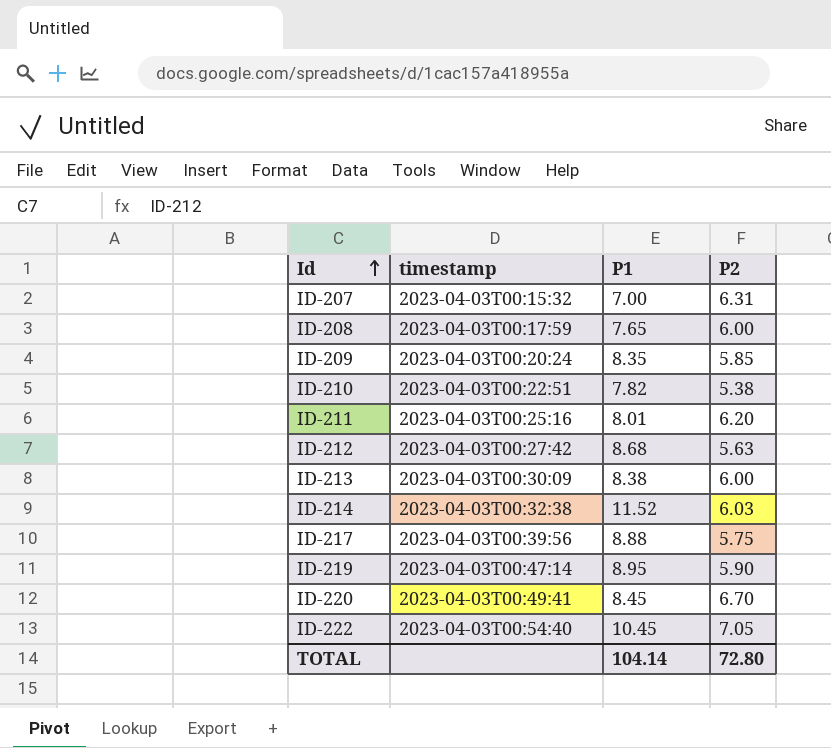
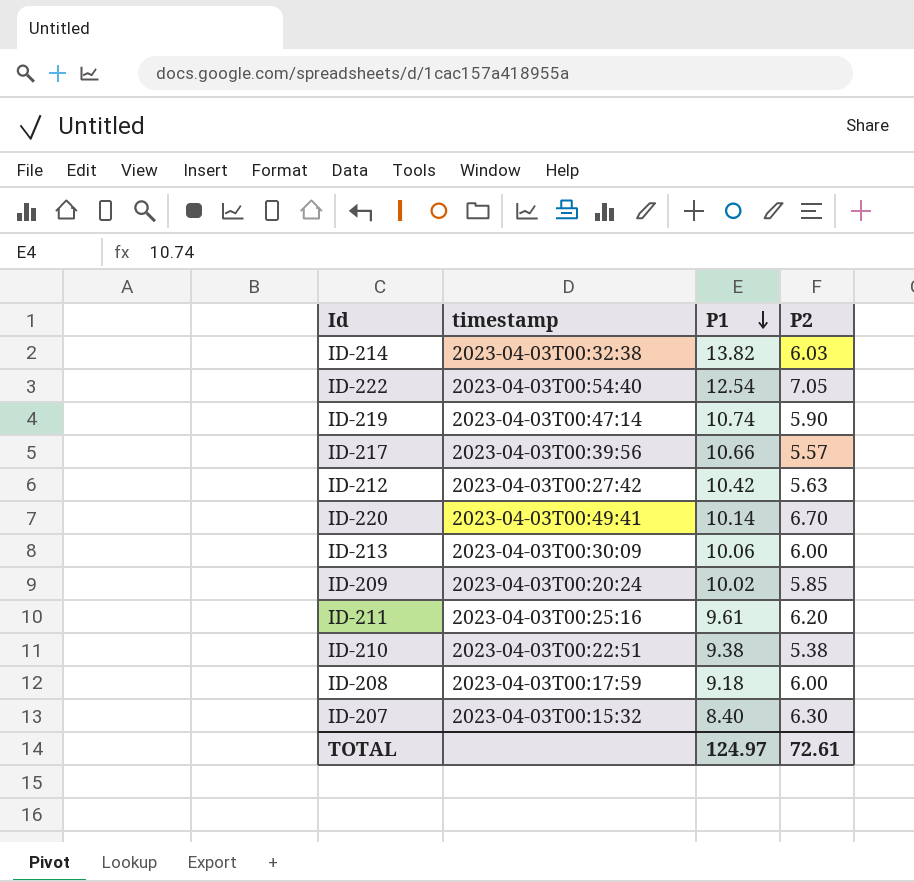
row order: Id ascending -> P1 descending
ID-214 | P1: 11.52 -> 13.82
ID-222 | P1: 10.45 -> 12.54
ID-219 | P1: 8.95 -> 10.74
ID-217 | P1: 8.88 -> 10.66
ID-217 | P2: 5.75 -> 5.57
ID-212 | P1: 8.68 -> 10.42
ID-220 | P1: 8.45 -> 10.14
ID-213 | P1: 8.38 -> 10.06
ID-209 | P1: 8.35 -> 10.02
ID-211 | P1: 8.01 -> 9.61
ID-210 | P1: 7.82 -> 9.38
ID-208 | P1: 7.65 -> 9.18
ID-207 | P1: 7.00 -> 8.40
ID-207 | P2: 6.31 -> 6.30
TOTAL | P1: 104.14 -> 124.97
TOTAL | P2: 72.80 -> 72.61

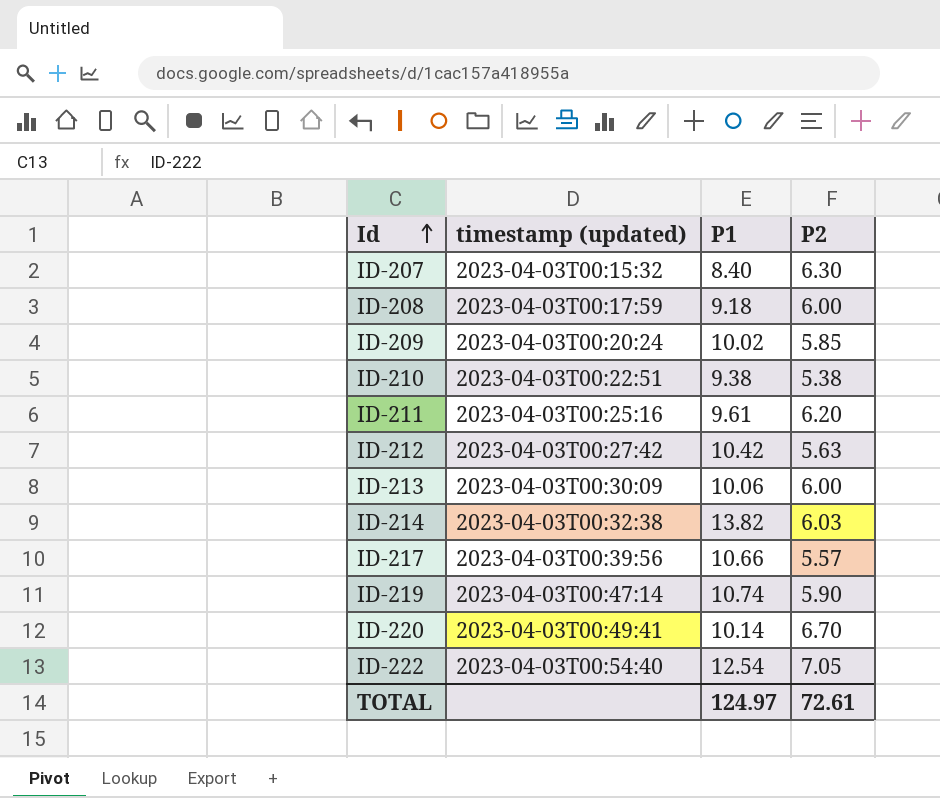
row order: P1 descending -> Id ascending
column name: timestamp -> timestamp (updated)

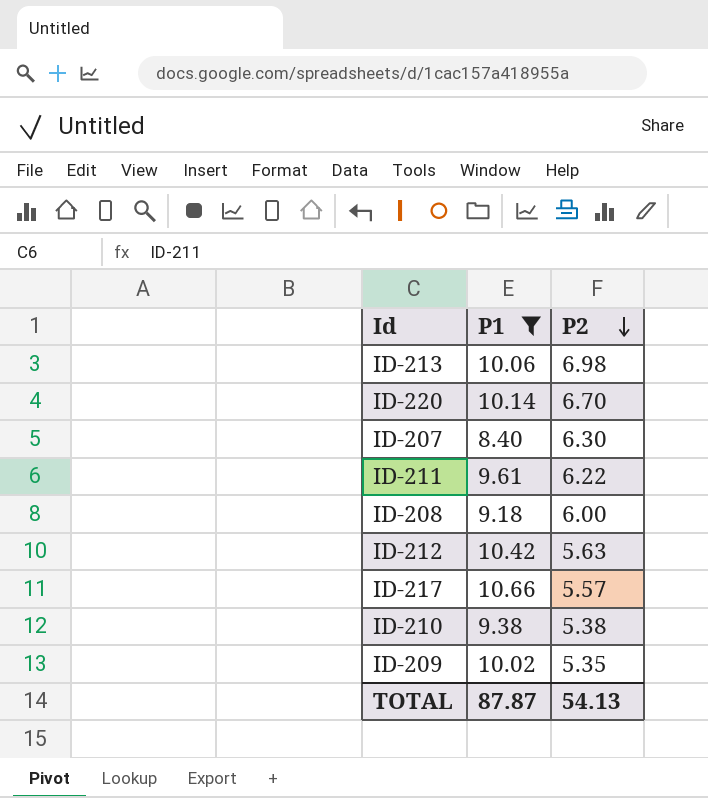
filter: none -> P1 <= 10.66
row order: Id ascending -> P2 descending
column timestamp (updated) | position: 2 -> none
ID-213 | P2: 6.00 -> 6.98
ID-211 | P2: 6.20 -> 6.22
ID-209 | P2: 5.85 -> 5.35
TOTAL | P1: 124.97 -> 87.87
TOTAL | P2: 72.61 -> 54.13

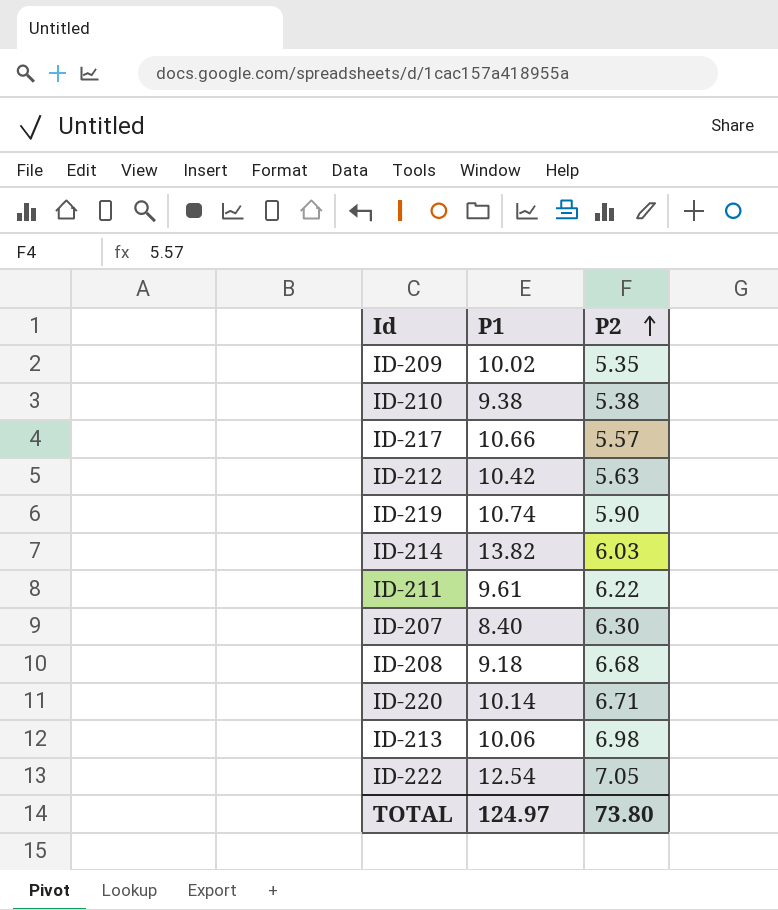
filter: P1 <= 10.66 -> none
row order: P2 descending -> P2 ascending
ID-208 | P2: 6.00 -> 6.68
ID-220 | P2: 6.70 -> 6.71
TOTAL | P1: 87.87 -> 124.97
TOTAL | P2: 54.13 -> 73.80

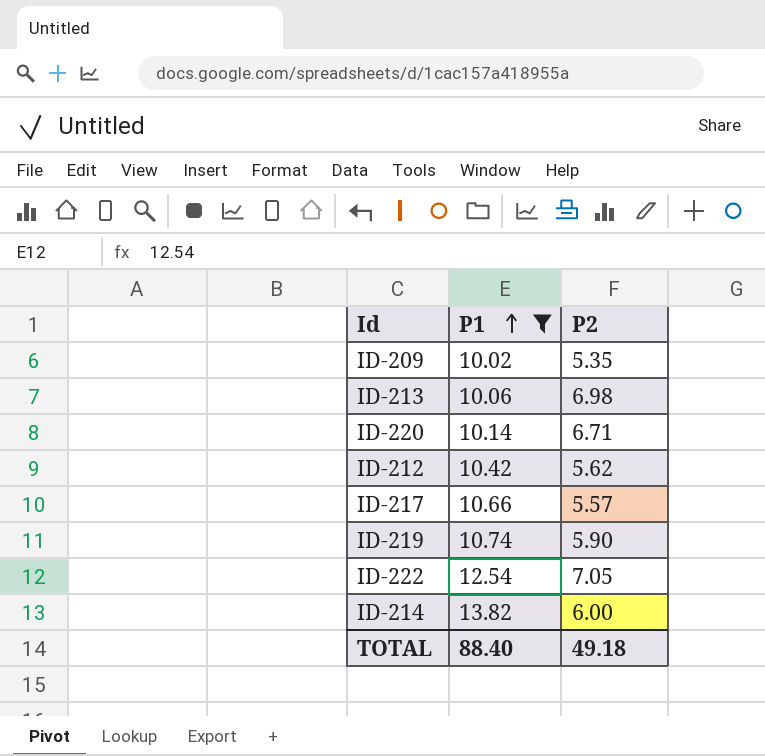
filter: none -> P1 >= 10.02
row order: P2 ascending -> P1 ascending
ID-212 | P2: 5.63 -> 5.62
ID-214 | P2: 6.03 -> 6.00
TOTAL | P1: 124.97 -> 88.40
TOTAL | P2: 73.80 -> 49.18

